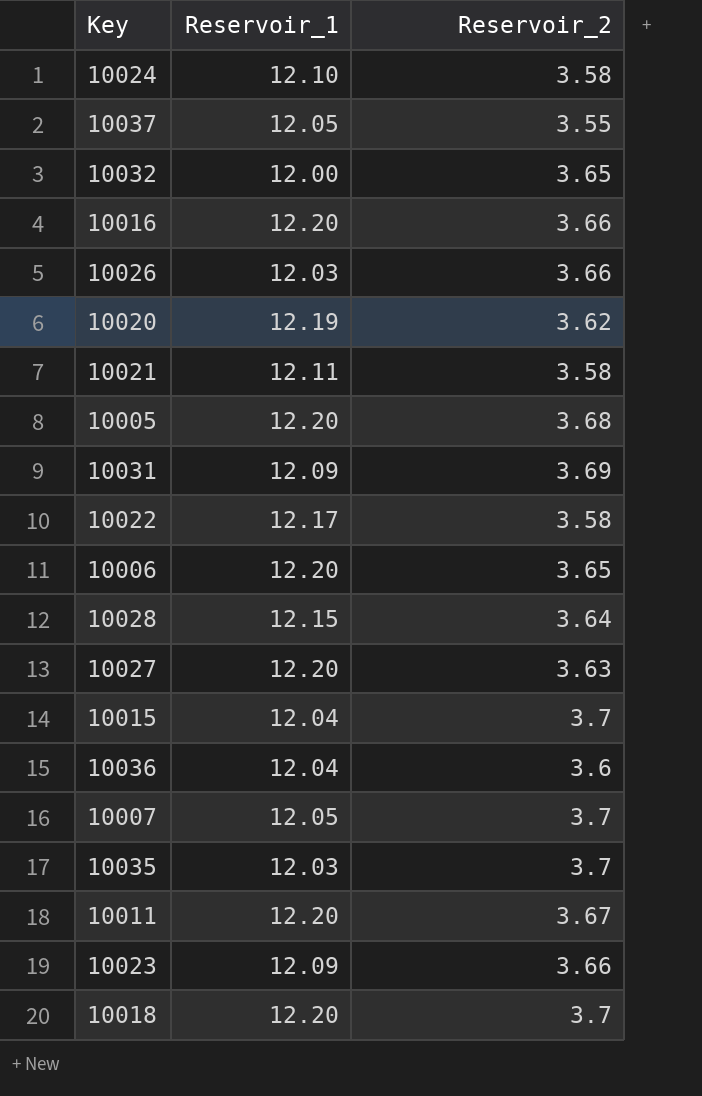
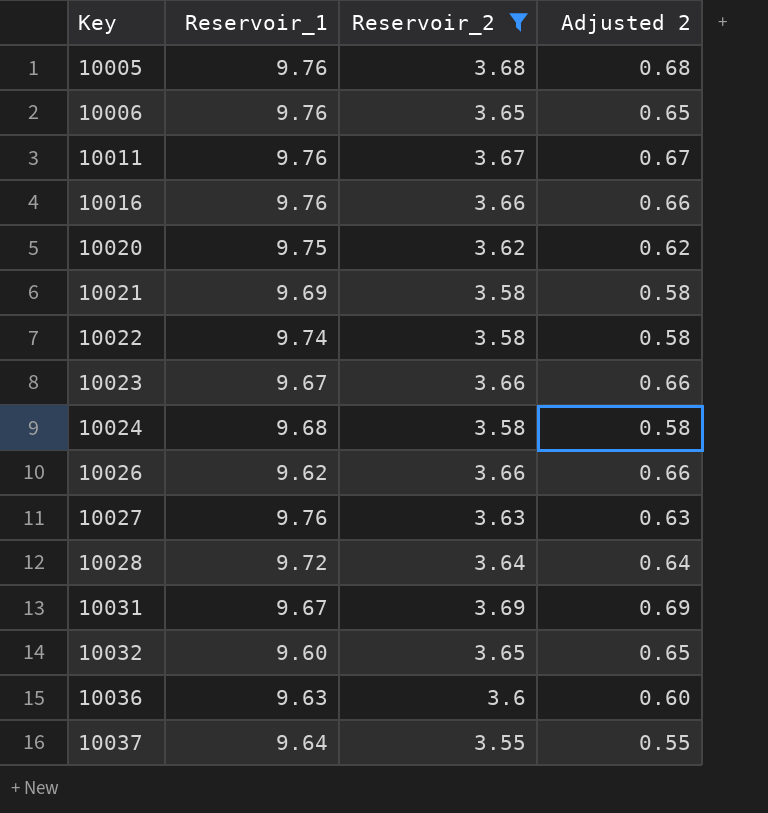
filter: none -> Reservoir_2 != 3.7
row order: none -> Key ascending
column Adjusted 2 | formula: none -> [Reservoir_2] - 3
10005 | Reservoir_1: 12.20 -> 9.76
10006 | Reservoir_1: 12.20 -> 9.76
10011 | Reservoir_1: 12.20 -> 9.76
10016 | Reservoir_1: 12.20 -> 9.76
10020 | Reservoir_1: 12.19 -> 9.75
10021 | Reservoir_1: 12.11 -> 9.69
10022 | Reservoir_1: 12.17 -> 9.74
10023 | Reservoir_1: 12.09 -> 9.67
10024 | Reservoir_1: 12.10 -> 9.68
10026 | Reservoir_1: 12.03 -> 9.62
10027 | Reservoir_1: 12.20 -> 9.76
10028 | Reservoir_1: 12.15 -> 9.72
10031 | Reservoir_1: 12.09 -> 9.67
10032 | Reservoir_1: 12.00 -> 9.60
10036 | Reservoir_1: 12.04 -> 9.63
10037 | Reservoir_1: 12.05 -> 9.64

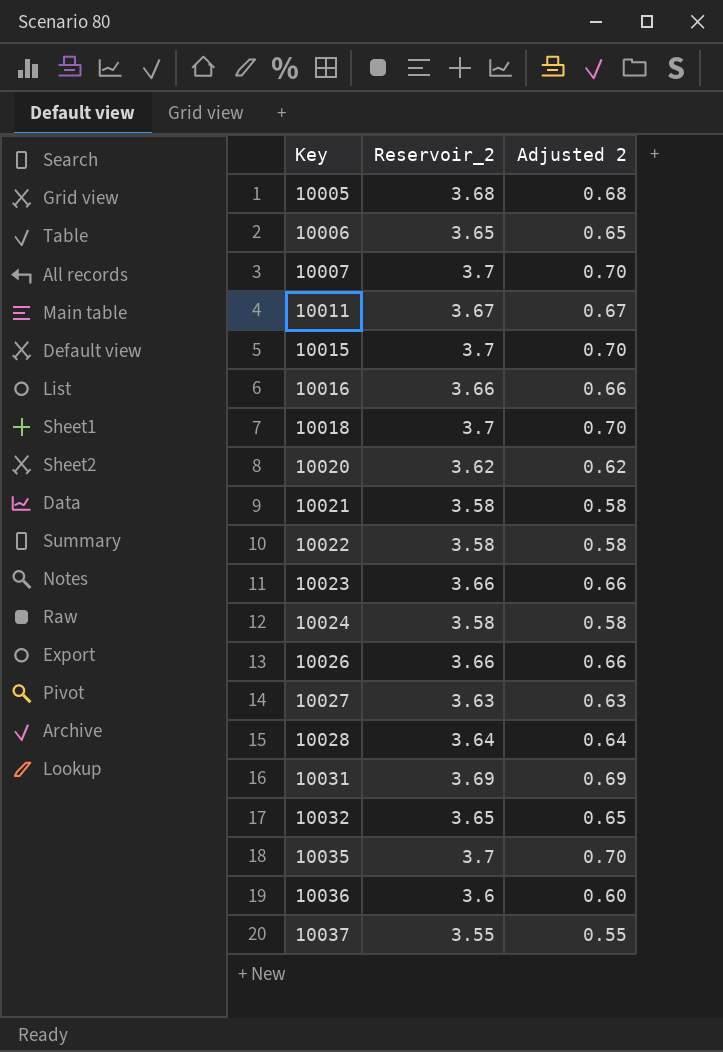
filter: Reservoir_2 != 3.7 -> none
column Reservoir_1 | position: 2 -> none

